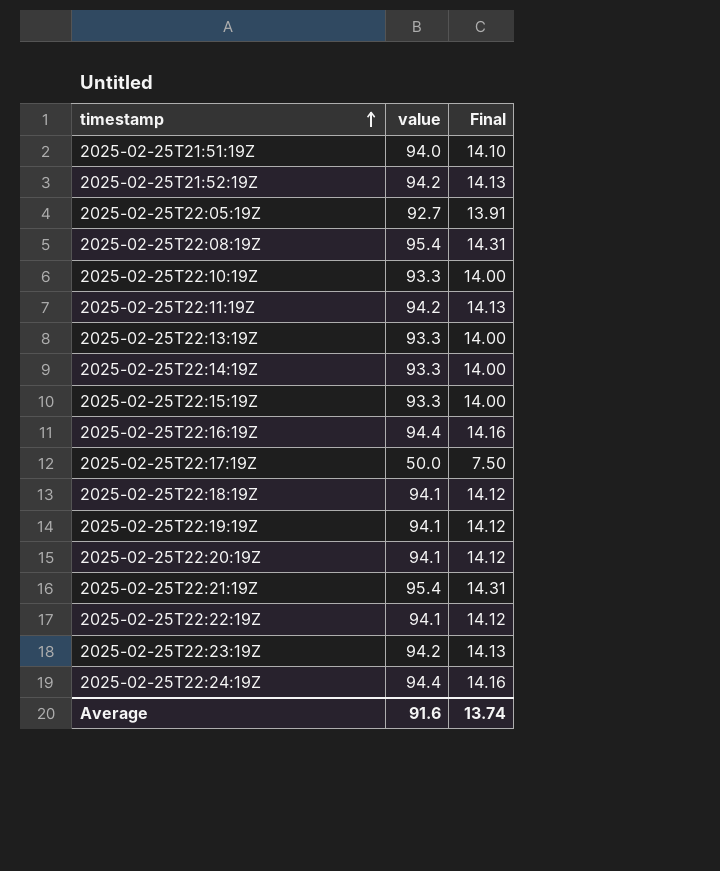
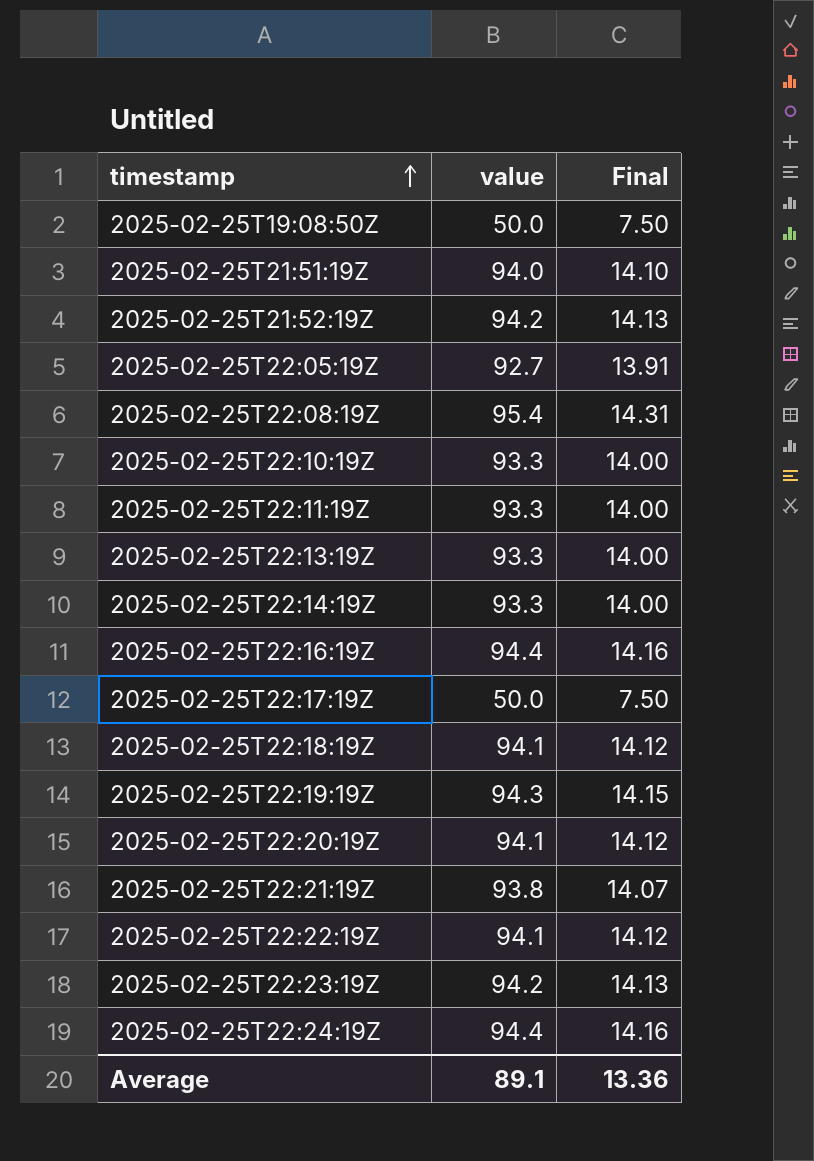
row 2025-02-25T22:15:19Z: 93.3 | 14.00 -> none
row 2025-02-25T19:08:50Z: none -> 50.0 | 7.50
2025-02-25T22:11:19Z | value: 94.2 -> 93.3
2025-02-25T22:11:19Z | Final: 14.13 -> 14.00
2025-02-25T22:19:19Z | value: 94.1 -> 94.3
2025-02-25T22:19:19Z | Final: 14.12 -> 14.15
2025-02-25T22:21:19Z | value: 95.4 -> 93.8
2025-02-25T22:21:19Z | Final: 14.31 -> 14.07
Average | value: 91.6 -> 89.1
Average | Final: 13.74 -> 13.36

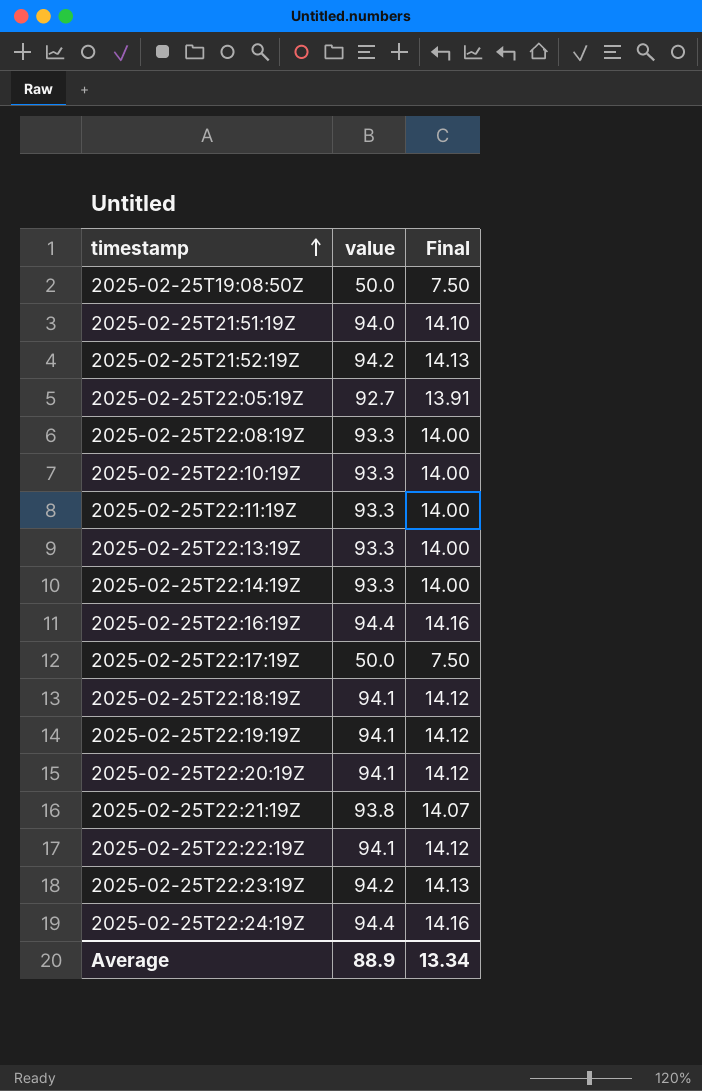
2025-02-25T22:08:19Z | value: 95.4 -> 93.3
2025-02-25T22:08:19Z | Final: 14.31 -> 14.00
2025-02-25T22:19:19Z | value: 94.3 -> 94.1
2025-02-25T22:19:19Z | Final: 14.15 -> 14.12
Average | value: 89.1 -> 88.9
Average | Final: 13.36 -> 13.34

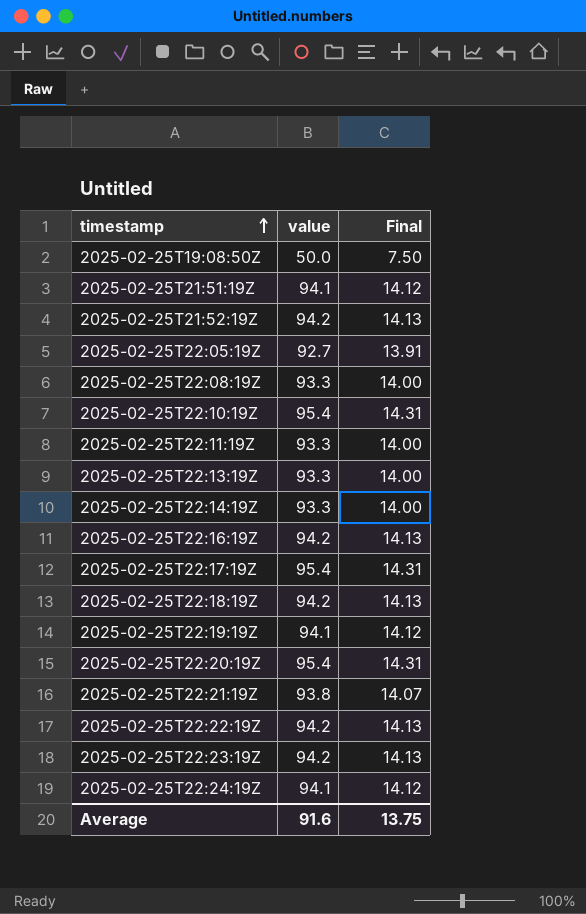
2025-02-25T21:51:19Z | value: 94.0 -> 94.1
2025-02-25T21:51:19Z | Final: 14.10 -> 14.12
2025-02-25T22:10:19Z | value: 93.3 -> 95.4
2025-02-25T22:10:19Z | Final: 14.00 -> 14.31
2025-02-25T22:16:19Z | value: 94.4 -> 94.2
2025-02-25T22:16:19Z | Final: 14.16 -> 14.13
2025-02-25T22:17:19Z | value: 50.0 -> 95.4
2025-02-25T22:17:19Z | Final: 7.50 -> 14.31
2025-02-25T22:18:19Z | value: 94.1 -> 94.2
2025-02-25T22:18:19Z | Final: 14.12 -> 14.13
2025-02-25T22:20:19Z | value: 94.1 -> 95.4
2025-02-25T22:20:19Z | Final: 14.12 -> 14.31
2025-02-25T22:22:19Z | value: 94.1 -> 94.2
2025-02-25T22:22:19Z | Final: 14.12 -> 14.13
2025-02-25T22:24:19Z | value: 94.4 -> 94.1
2025-02-25T22:24:19Z | Final: 14.16 -> 14.12
Average | value: 88.9 -> 91.6
Average | Final: 13.34 -> 13.75

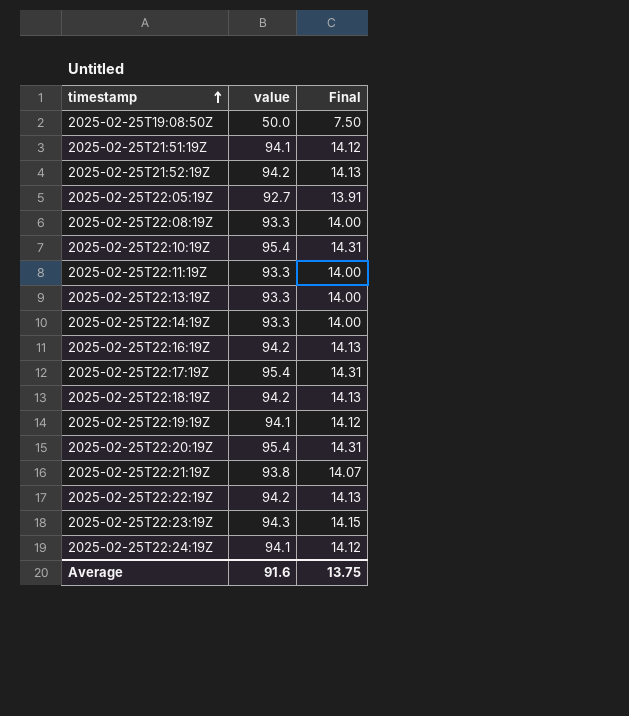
2025-02-25T22:23:19Z | value: 94.2 -> 94.3
2025-02-25T22:23:19Z | Final: 14.13 -> 14.15

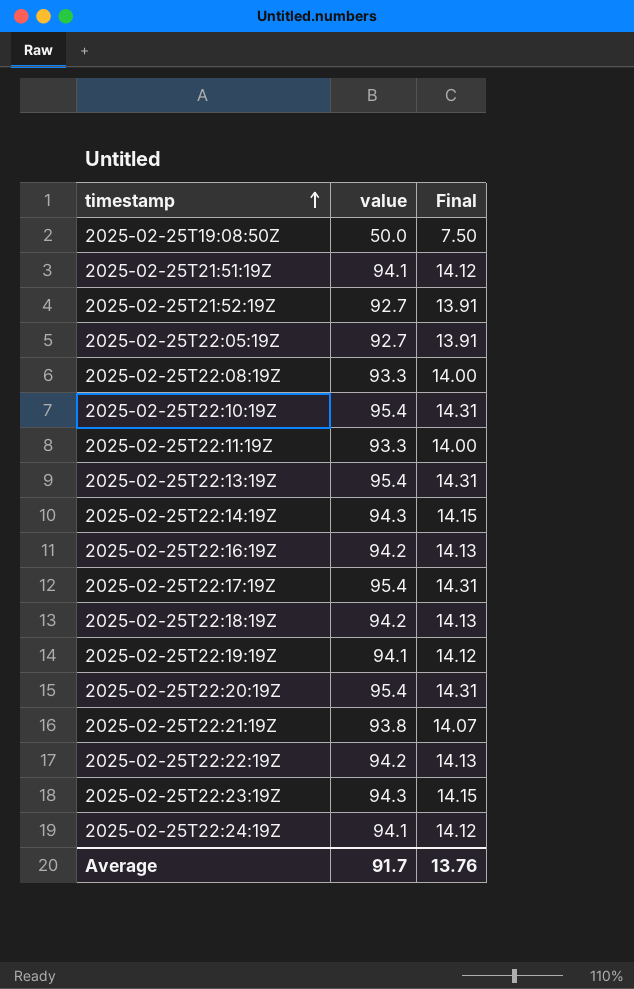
2025-02-25T21:52:19Z | value: 94.2 -> 92.7
2025-02-25T21:52:19Z | Final: 14.13 -> 13.91
2025-02-25T22:13:19Z | value: 93.3 -> 95.4
2025-02-25T22:13:19Z | Final: 14.00 -> 14.31
2025-02-25T22:14:19Z | value: 93.3 -> 94.3
2025-02-25T22:14:19Z | Final: 14.00 -> 14.15
Average | value: 91.6 -> 91.7
Average | Final: 13.75 -> 13.76

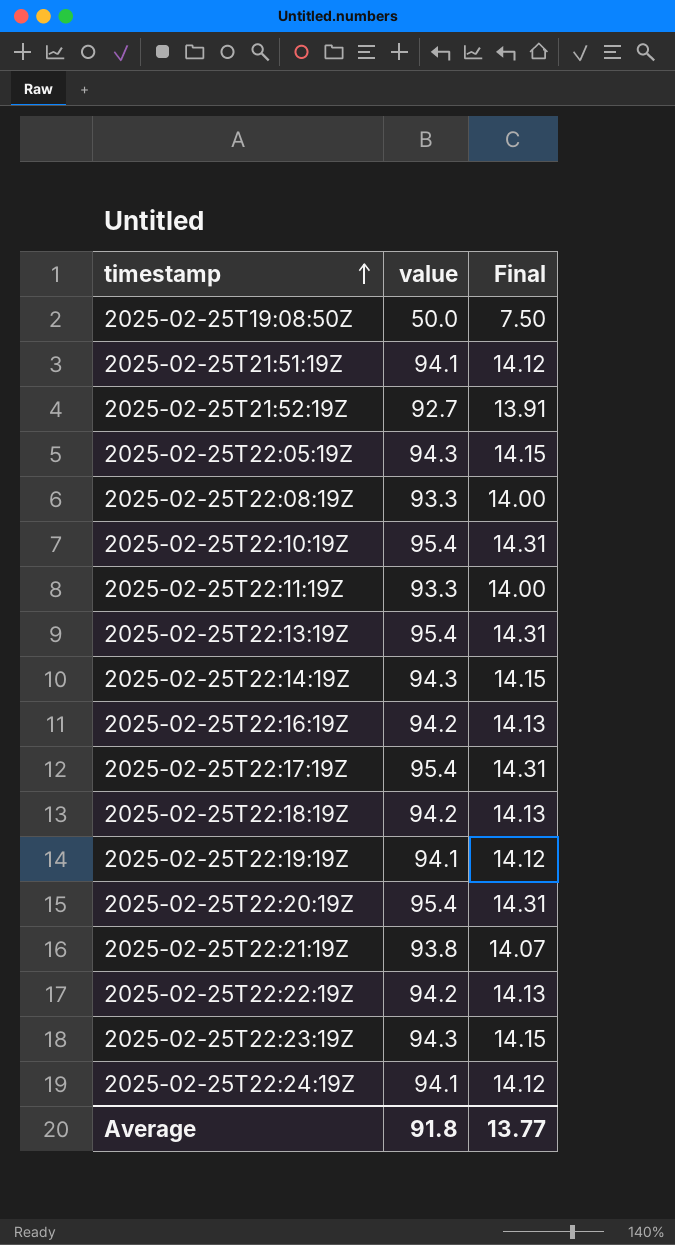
2025-02-25T22:05:19Z | value: 92.7 -> 94.3
2025-02-25T22:05:19Z | Final: 13.91 -> 14.15
Average | value: 91.7 -> 91.8
Average | Final: 13.76 -> 13.77

